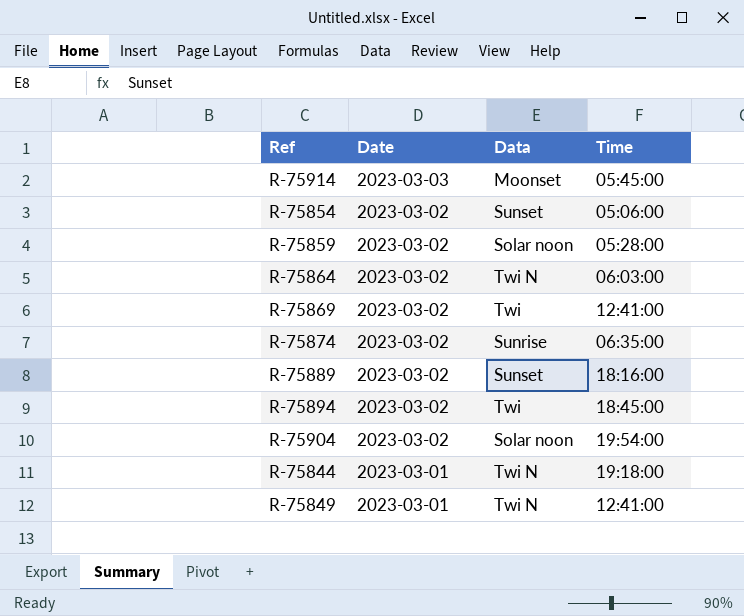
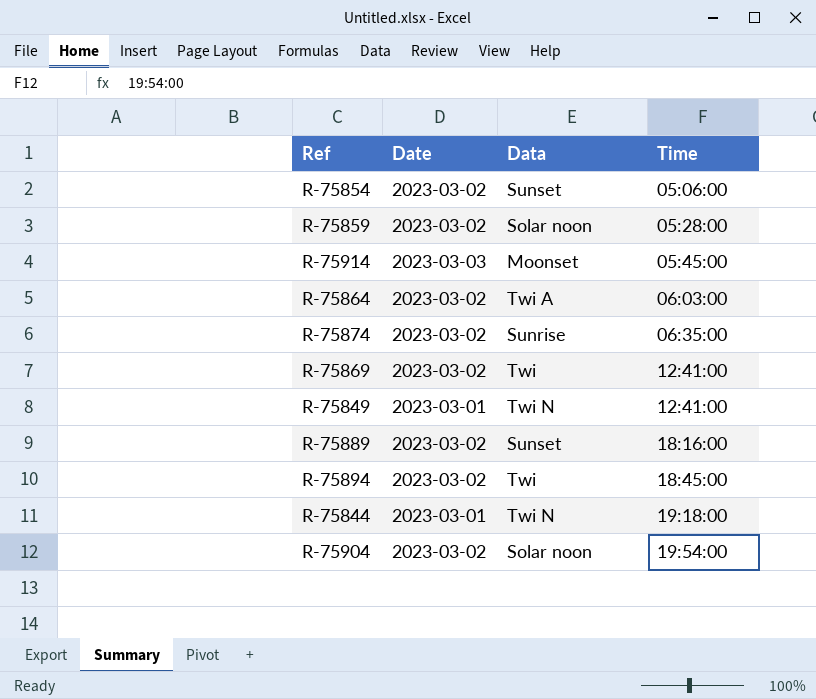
row order: Date descending -> Time ascending
R-75864 | Data: Twi N -> Twi A

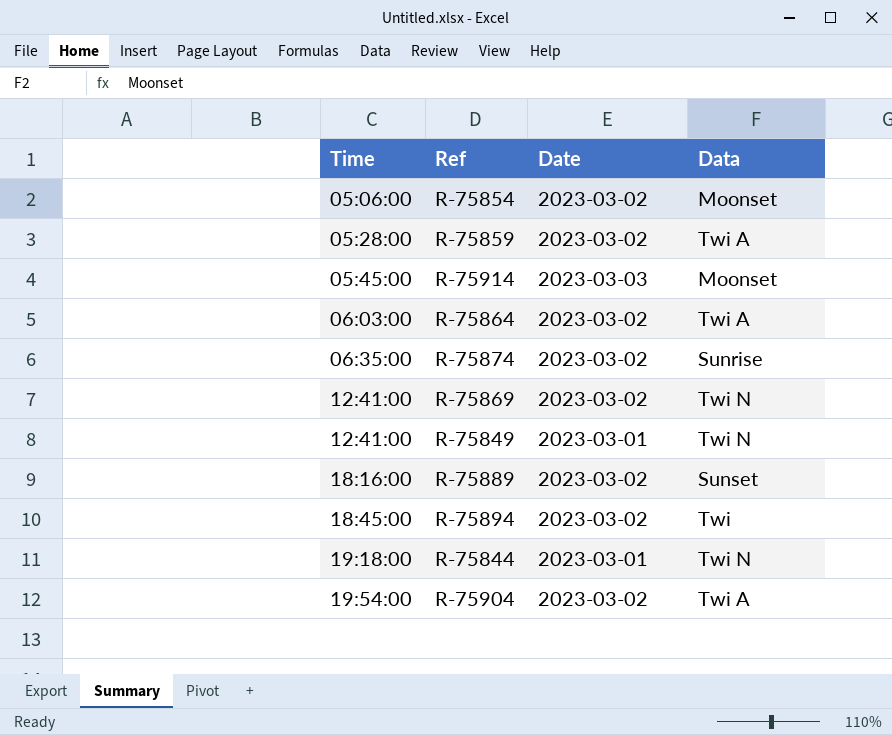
column Time | position: 4 -> 1
R-75854 | Data: Sunset -> Moonset
R-75859 | Data: Solar noon -> Twi A
R-75869 | Data: Twi -> Twi N
R-75904 | Data: Solar noon -> Twi A

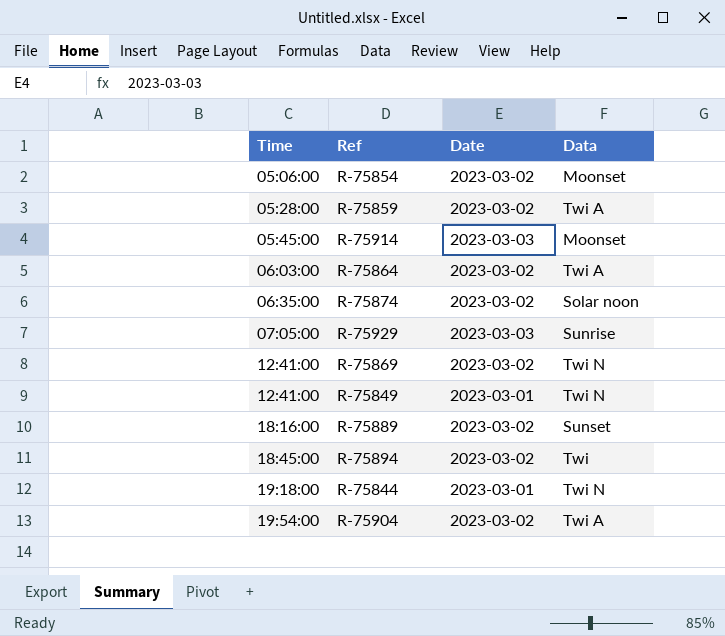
R-75874 | Data: Sunrise -> Solar noon
row R-75929: none -> 07:05:00 | 2023-03-03 | Sunrise

